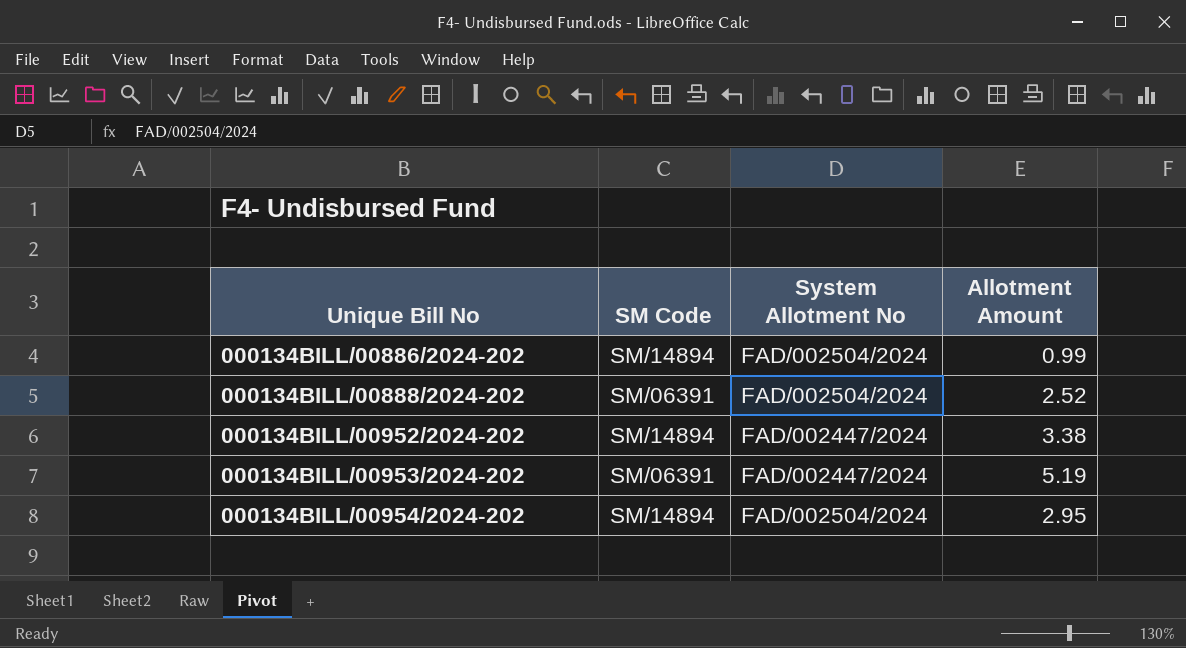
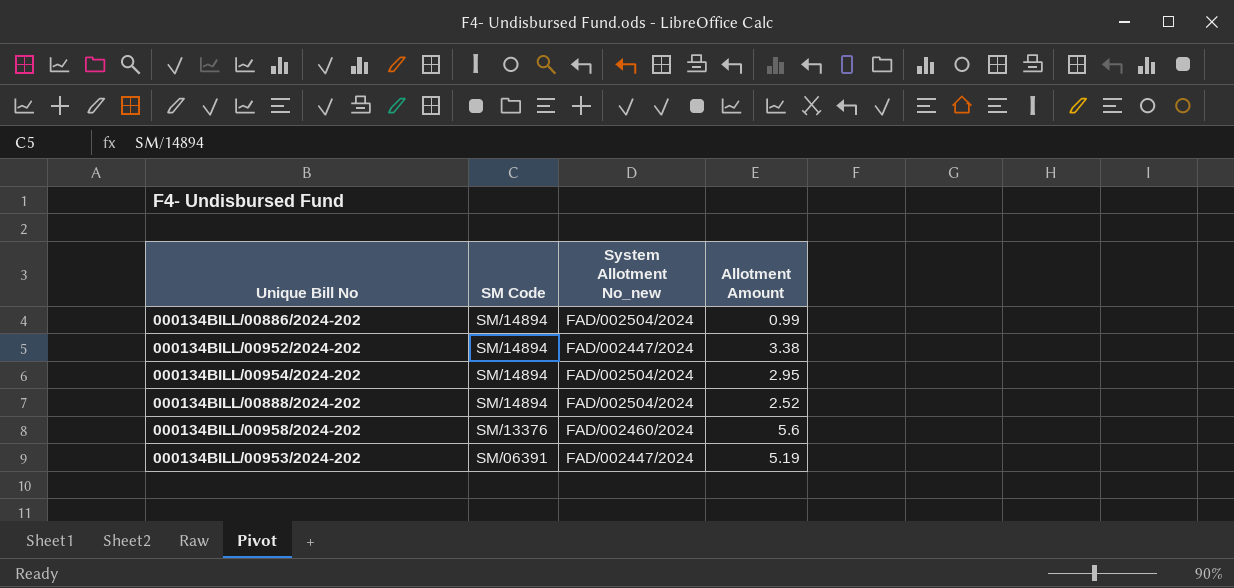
row order: Unique Bill No ascending -> SM Code descending
column name: System Allotment No -> System Allotment No_new
000134BILL/00888/2024-202 | SM Code: SM/06391 -> SM/14894
row 000134BILL/00958/2024-202: none -> SM/13376 | FAD/002460/2024 | 5.6

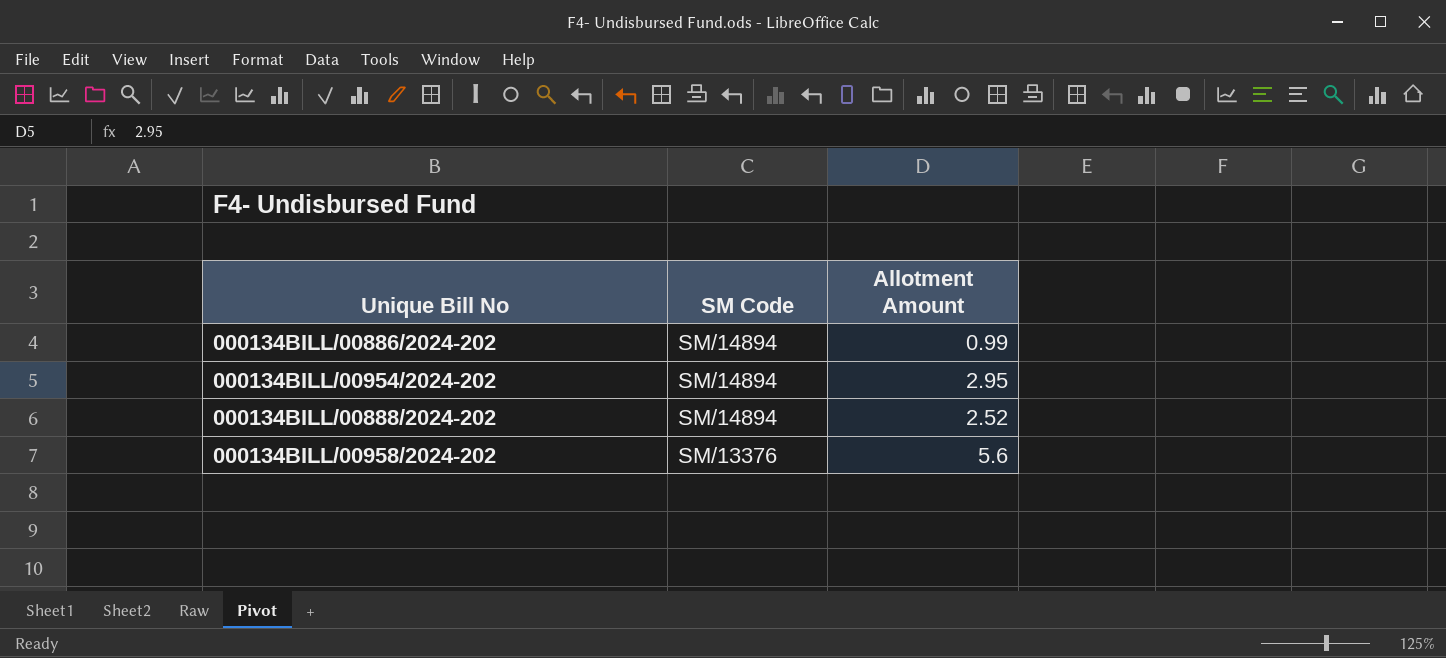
column System Allotment No_new | position: 3 -> none
row 000134BILL/00952/2024-202: SM/14894 | FAD/002447/2024 | 3.38 -> none
row 000134BILL/00953/2024-202: SM/06391 | FAD/002447/2024 | 5.19 -> none

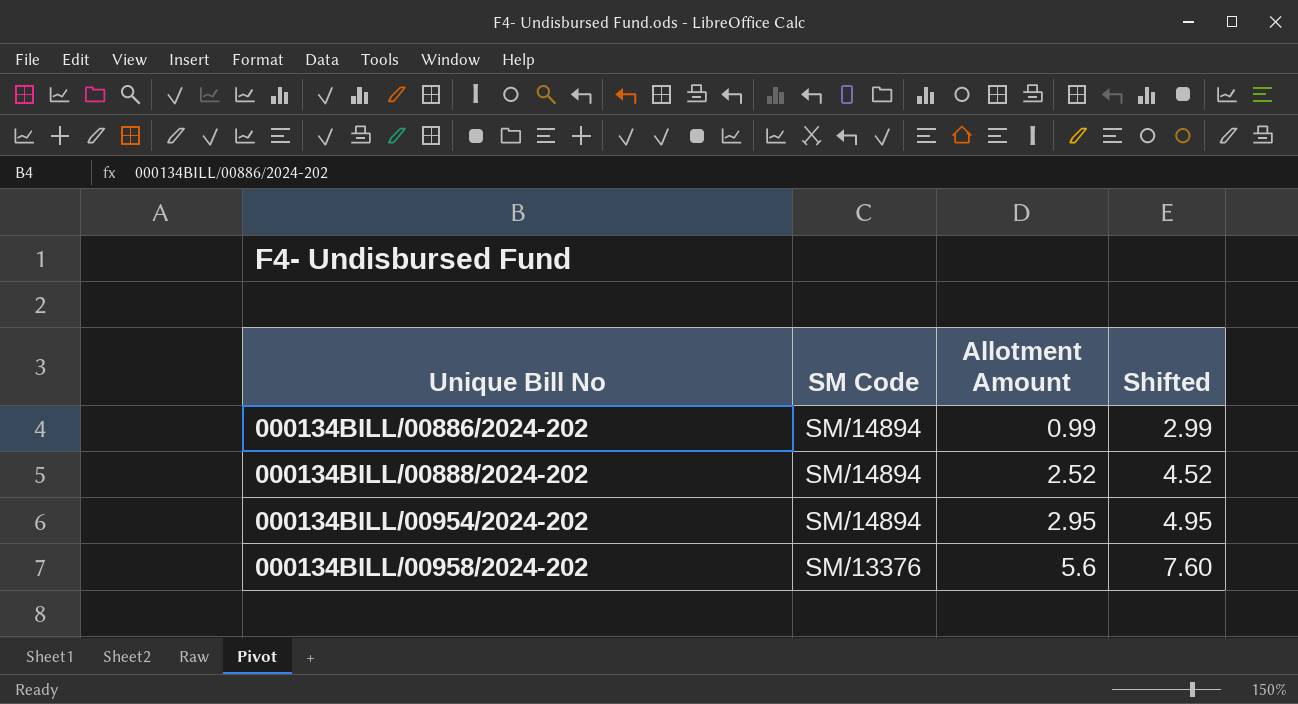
row order: SM Code descending -> Unique Bill No ascending
column Shifted | formula: none -> [Allotment Amount] + 2

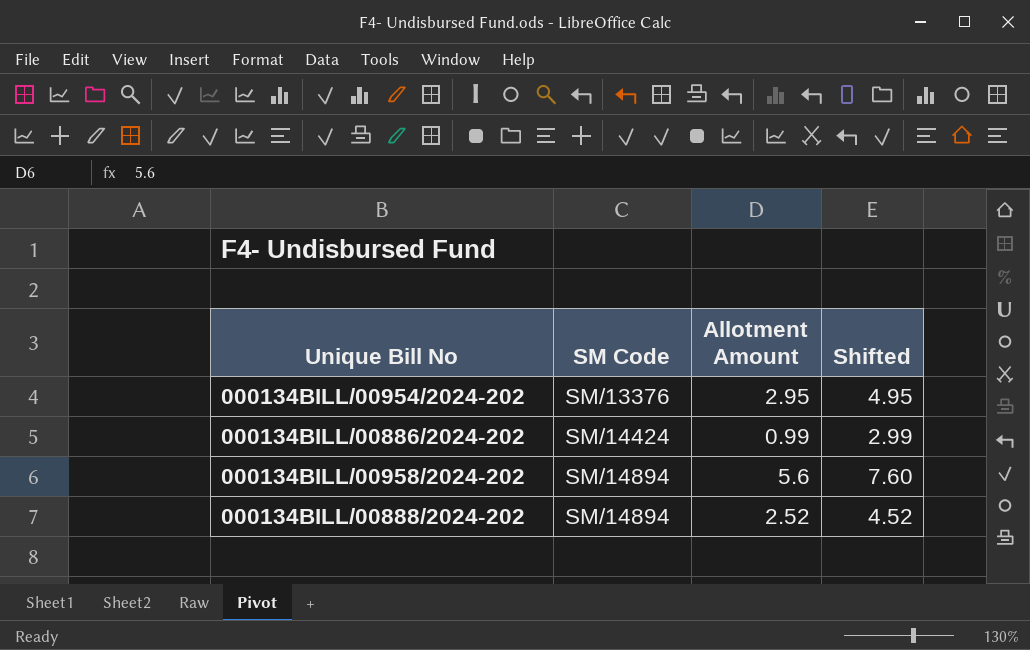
row order: Unique Bill No ascending -> SM Code ascending
000134BILL/00954/2024-202 | SM Code: SM/14894 -> SM/13376
000134BILL/00886/2024-202 | SM Code: SM/14894 -> SM/14424
000134BILL/00958/2024-202 | SM Code: SM/13376 -> SM/14894

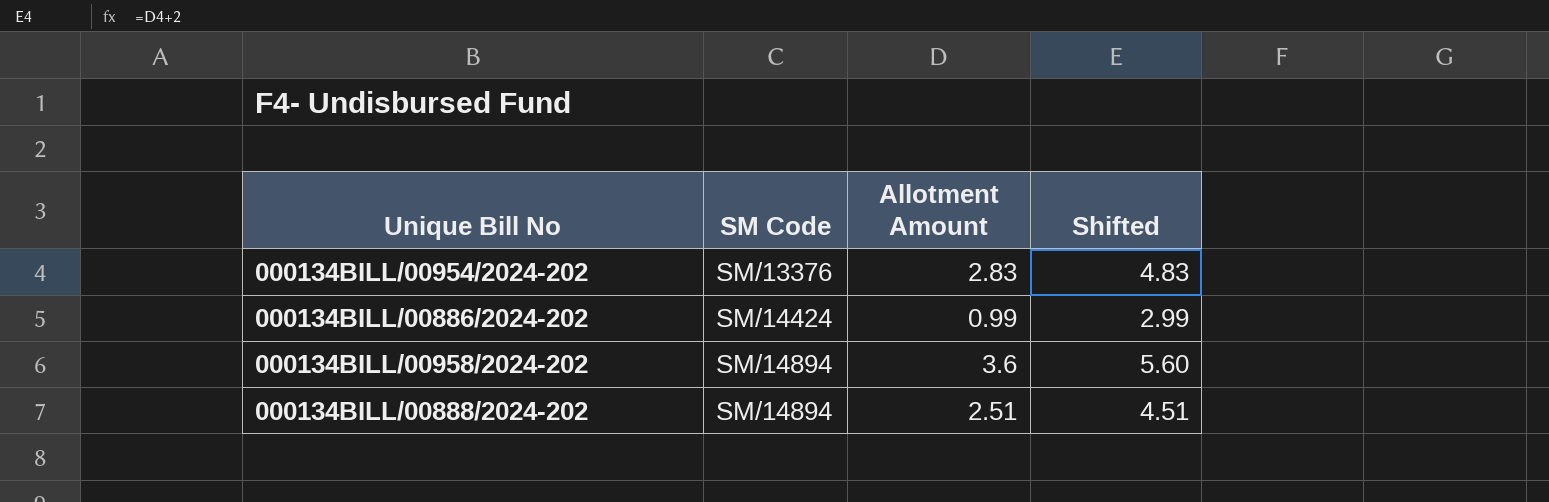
000134BILL/00954/2024-202 | Allotment Amount: 2.95 -> 2.83
000134BILL/00954/2024-202 | Shifted: 4.95 -> 4.83
000134BILL/00958/2024-202 | Allotment Amount: 5.6 -> 3.6
000134BILL/00958/2024-202 | Shifted: 7.60 -> 5.60
000134BILL/00888/2024-202 | Allotment Amount: 2.52 -> 2.51
000134BILL/00888/2024-202 | Shifted: 4.52 -> 4.51

